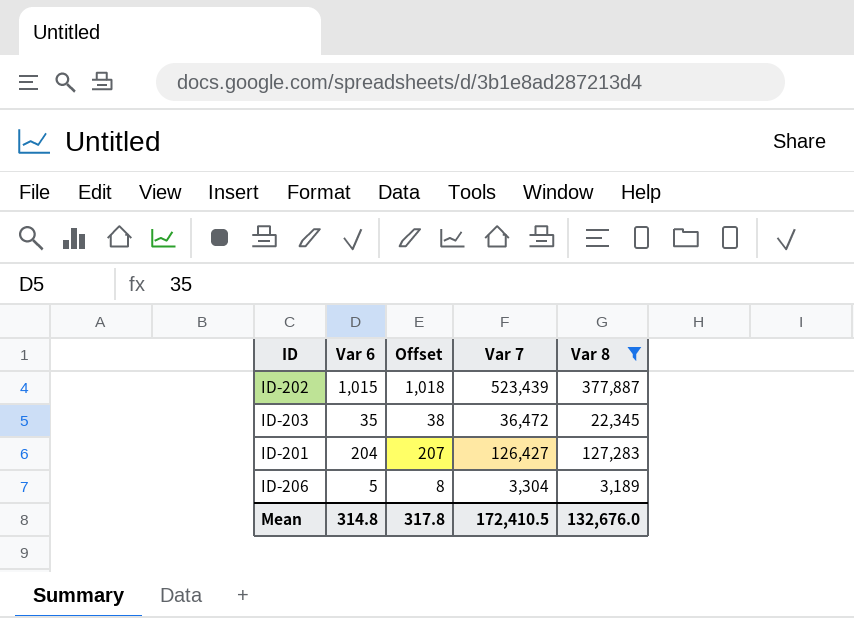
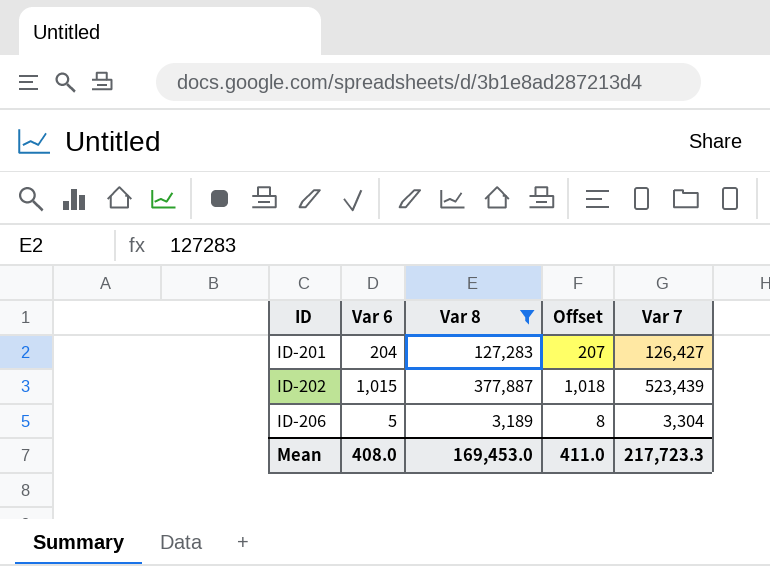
row order: none -> ID ascending
column Var 8 | position: 5 -> 3
row ID-203: 35 | 38 | 36,472 | 22,345 -> none
Mean | Var 6: 314.8 -> 408.0
Mean | Var 8: 132,676.0 -> 169,453.0
Mean | Offset: 317.8 -> 411.0
Mean | Var 7: 172,410.5 -> 217,723.3

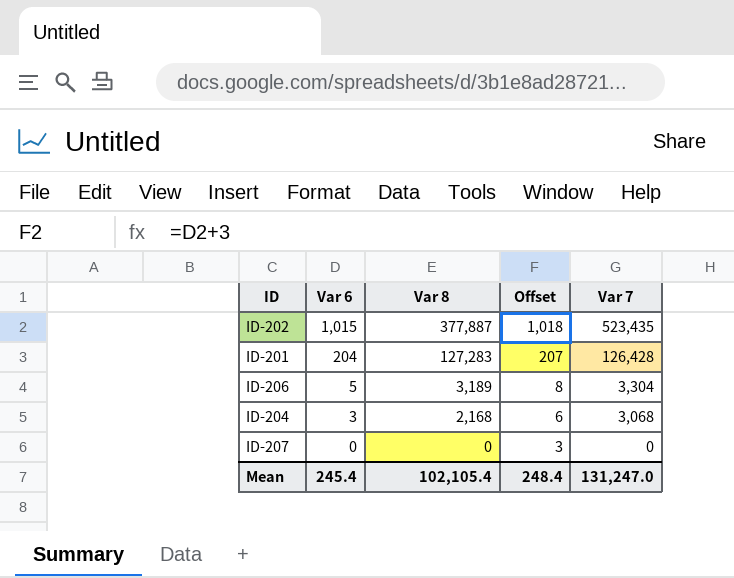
filter: Var 8 >= 3,189 -> none
row order: ID ascending -> Var 6 descending
ID-202 | Var 7: 523,439 -> 523,435
ID-201 | Var 7: 126,427 -> 126,428
Mean | Var 6: 408.0 -> 245.4
Mean | Var 8: 169,453.0 -> 102,105.4
Mean | Offset: 411.0 -> 248.4
Mean | Var 7: 217,723.3 -> 131,247.0

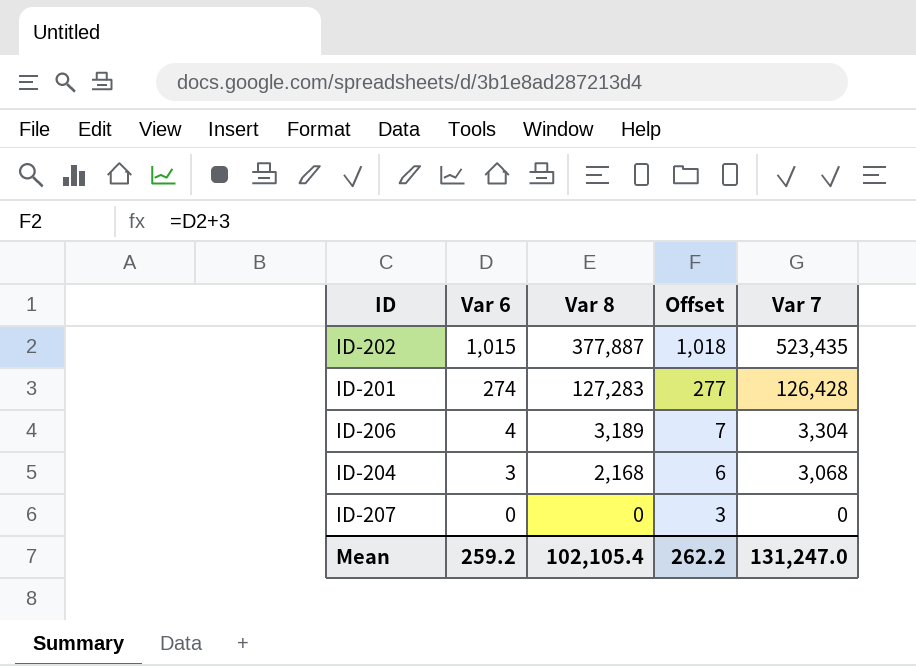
ID-201 | Var 6: 204 -> 274
ID-201 | Offset: 207 -> 277
ID-206 | Var 6: 5 -> 4
ID-206 | Offset: 8 -> 7
Mean | Var 6: 245.4 -> 259.2
Mean | Offset: 248.4 -> 262.2

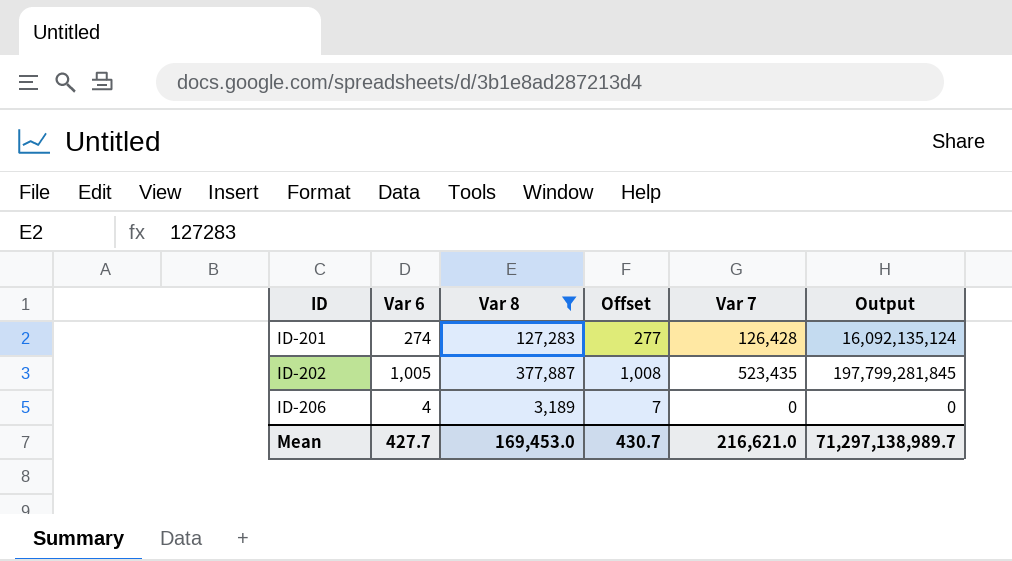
filter: none -> Var 8 >= 3,189
row order: Var 6 descending -> ID ascending
column Output | formula: none -> [Var 8] * [Var 7]
ID-202 | Var 6: 1,015 -> 1,005
ID-202 | Offset: 1,018 -> 1,008
ID-206 | Var 7: 3,304 -> 0
Mean | Var 6: 259.2 -> 427.7
Mean | Var 8: 102,105.4 -> 169,453.0
Mean | Offset: 262.2 -> 430.7
Mean | Var 7: 131,247.0 -> 216,621.0

